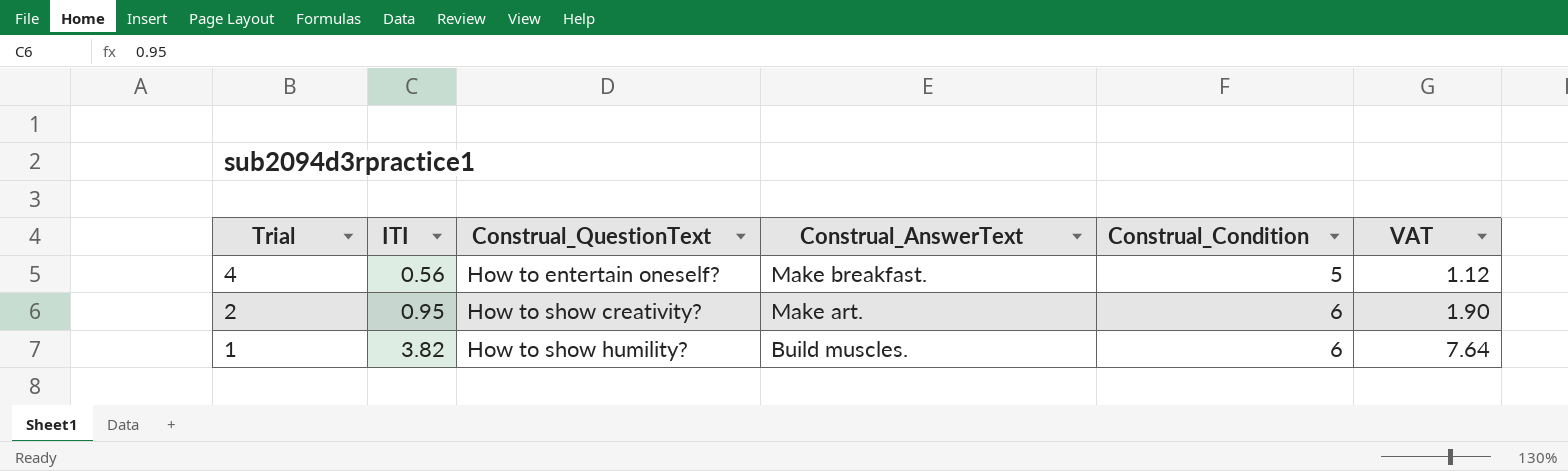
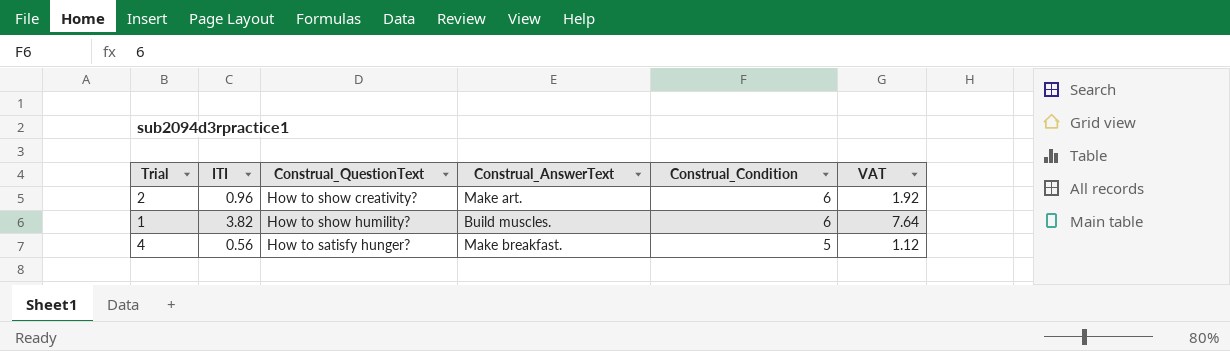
row order: Trial descending -> Construal_Condition descending
2 | ITI: 0.95 -> 0.96
2 | VAT: 1.90 -> 1.92
4 | Construal_QuestionText: How to entertain oneself? -> How to satisfy hunger?

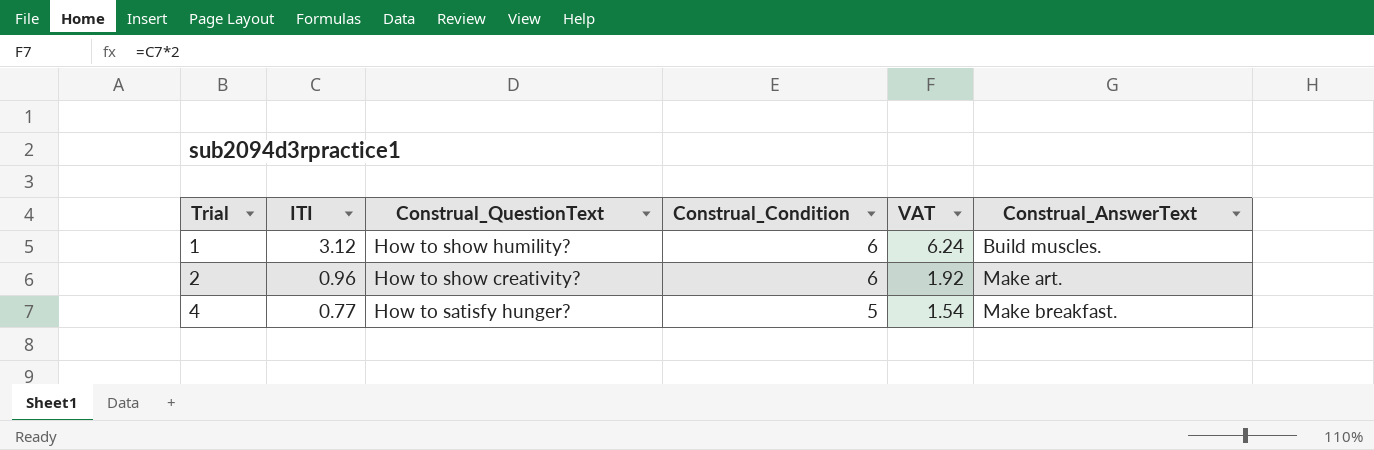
row order: Construal_Condition descending -> Trial ascending
column Construal_AnswerText | position: 4 -> 6
1 | ITI: 3.82 -> 3.12
1 | VAT: 7.64 -> 6.24
4 | ITI: 0.56 -> 0.77
4 | VAT: 1.12 -> 1.54

